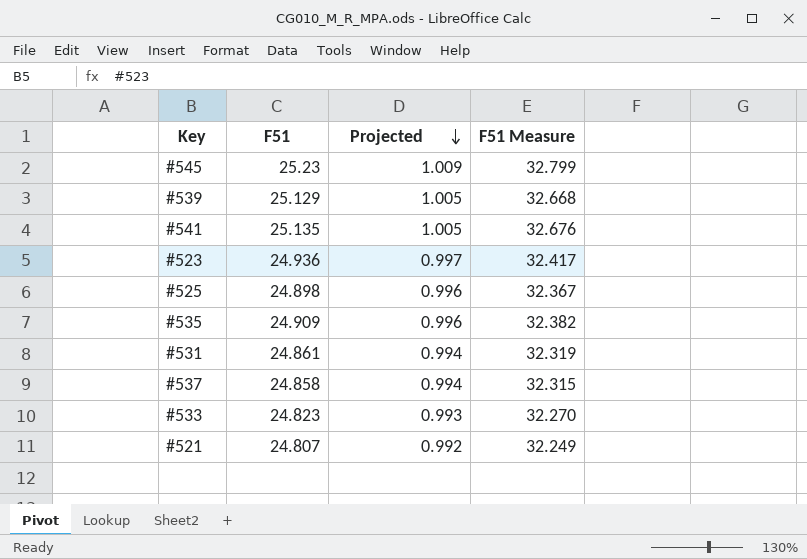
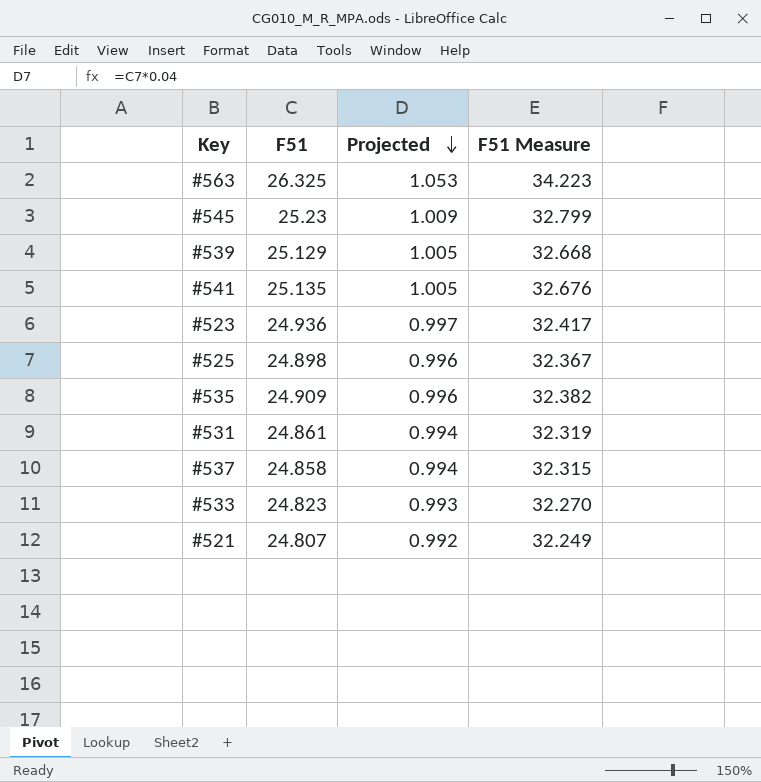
row #563: none -> 26.325 | 1.053 | 34.223

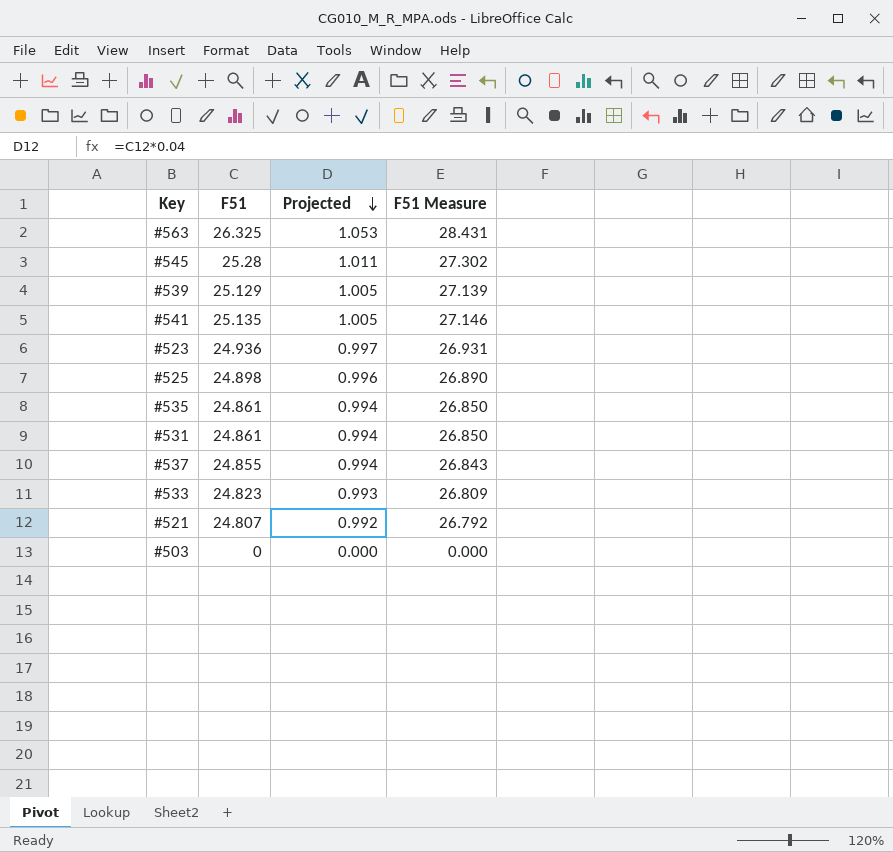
column F51 Measure | formula: [F51] * 1.3 -> [F51] * 1.08
#545 | F51: 25.23 -> 25.28
#545 | Projected: 1.009 -> 1.011
#535 | F51: 24.909 -> 24.861
#535 | Projected: 0.996 -> 0.994
#537 | F51: 24.858 -> 24.855
row #503: none -> 0 | 0.000 | 0.000

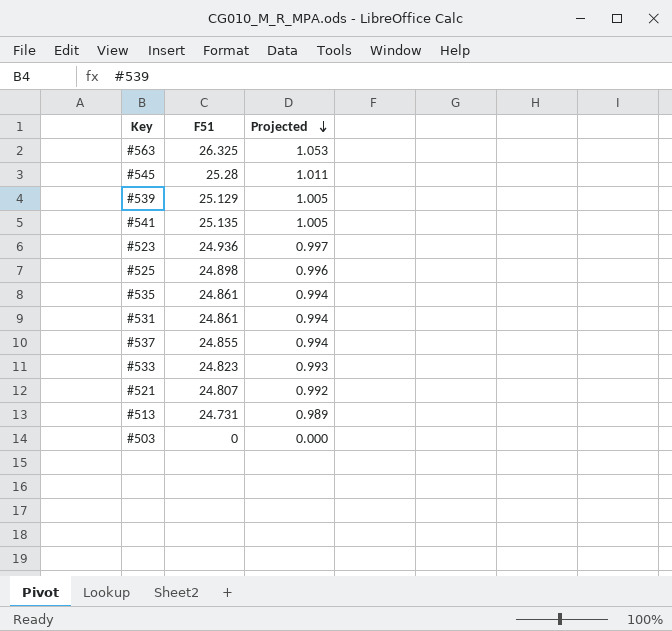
column F51 Measure | formula: [F51] * 1.08 -> none
row #513: none -> 24.731 | 0.989

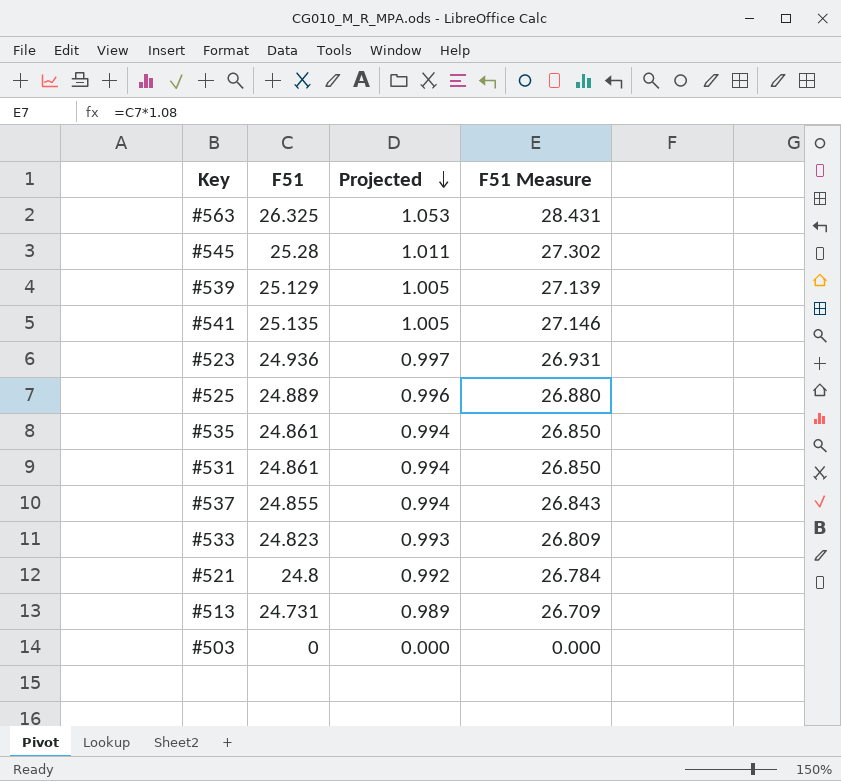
column F51 Measure | formula: none -> [F51] * 1.08
#525 | F51: 24.898 -> 24.889
#521 | F51: 24.807 -> 24.8

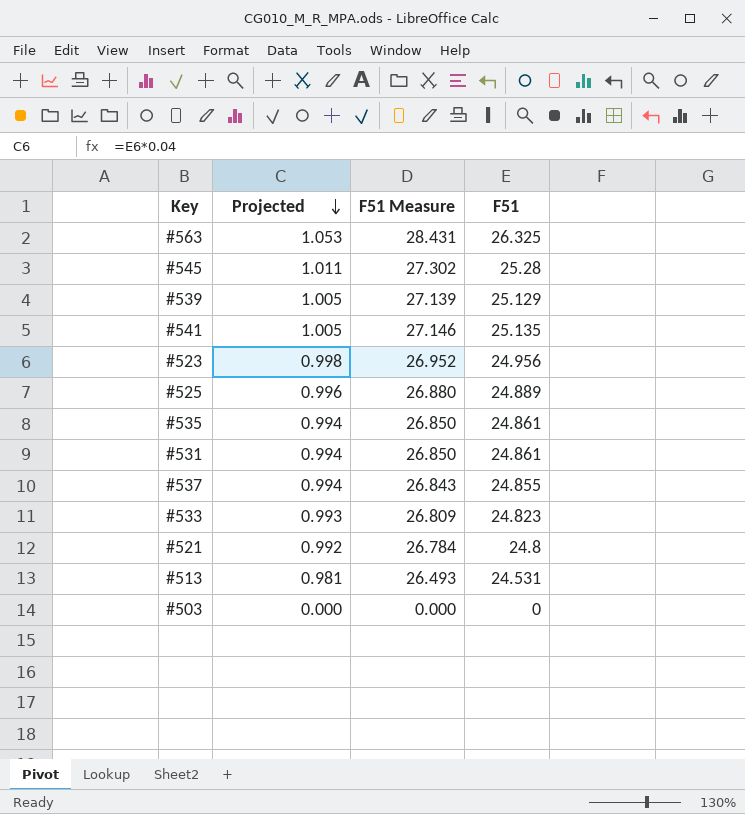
column F51 | position: 2 -> 4
#523 | Projected: 0.997 -> 0.998
#523 | F51 Measure: 26.931 -> 26.952
#523 | F51: 24.936 -> 24.956
#513 | Projected: 0.989 -> 0.981
#513 | F51 Measure: 26.709 -> 26.493
#513 | F51: 24.731 -> 24.531

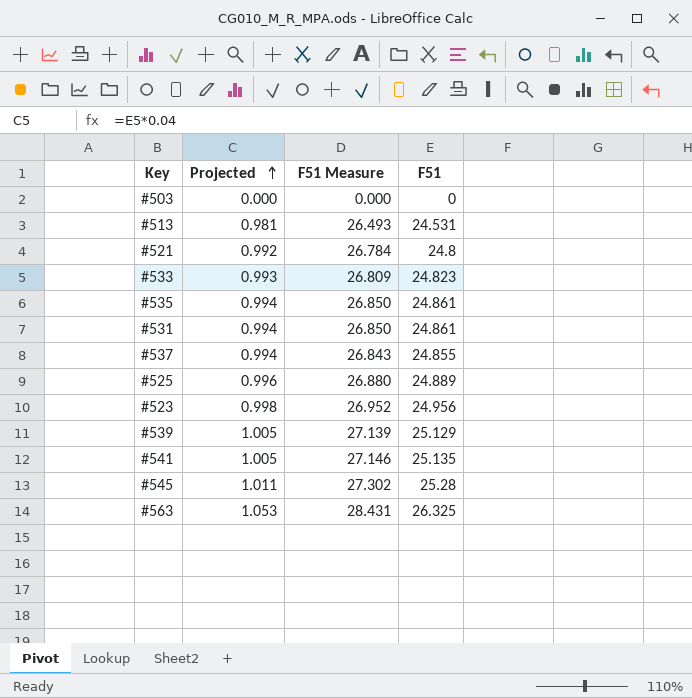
row order: Projected descending -> Projected ascending

